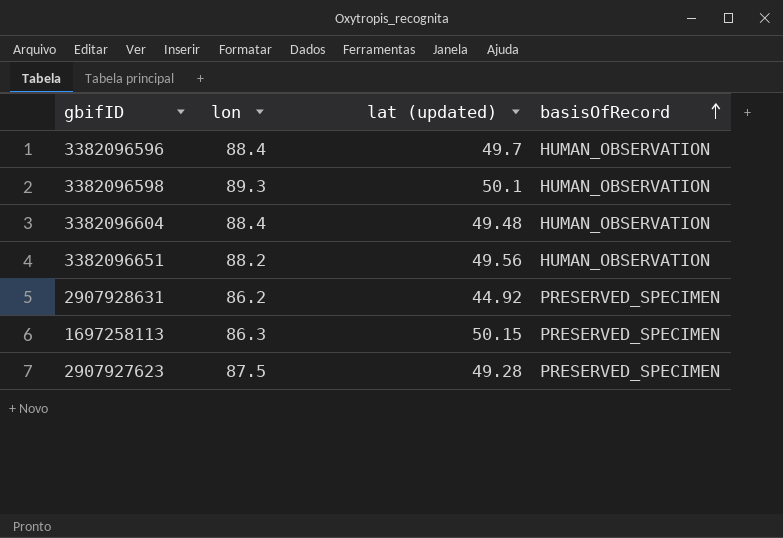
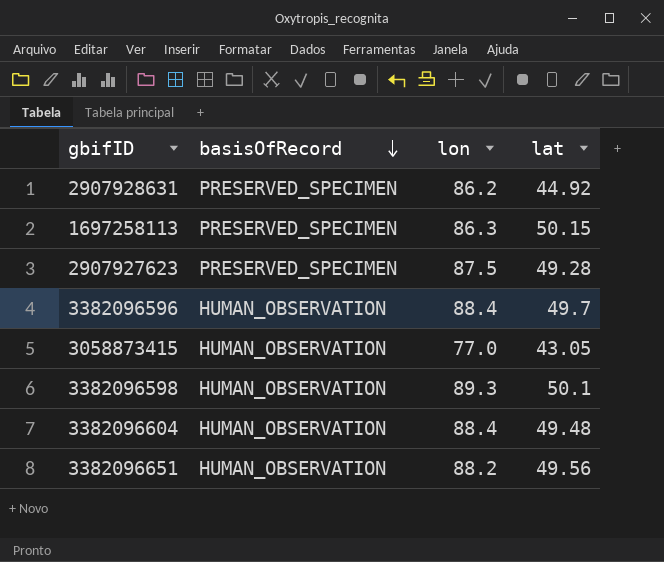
row order: basisOfRecord ascending -> basisOfRecord descending
column basisOfRecord | position: 4 -> 2
column name: lat (updated) -> lat
row 3058873415: none -> HUMAN_OBSERVATION | 77.0 | 43.05

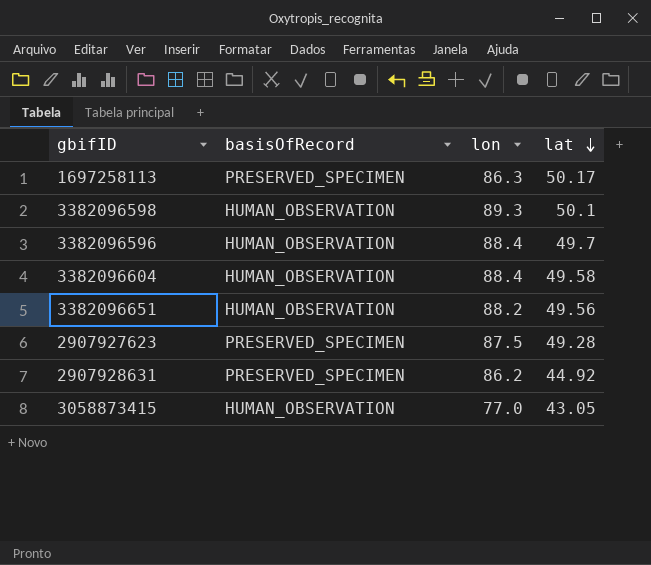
row order: basisOfRecord descending -> lat descending
1697258113 | lat: 50.15 -> 50.17
3382096604 | lat: 49.48 -> 49.58

